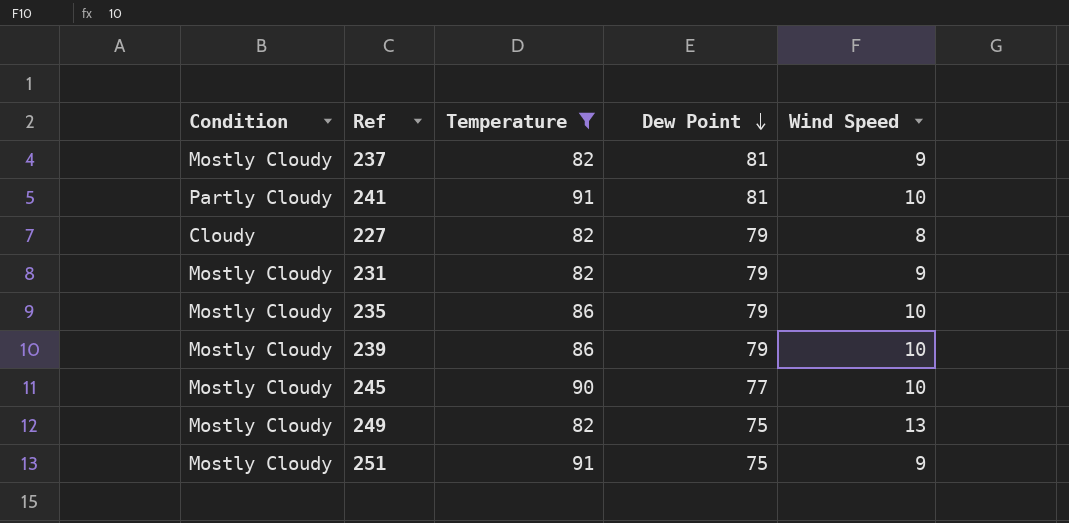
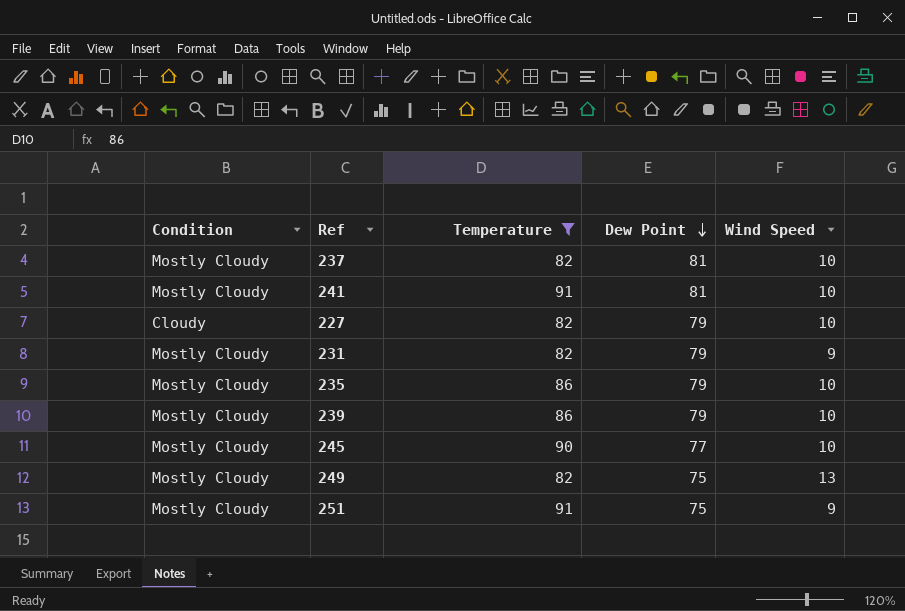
237 | Wind Speed: 9 -> 10
241 | Condition: Partly Cloudy -> Mostly Cloudy
227 | Wind Speed: 8 -> 10

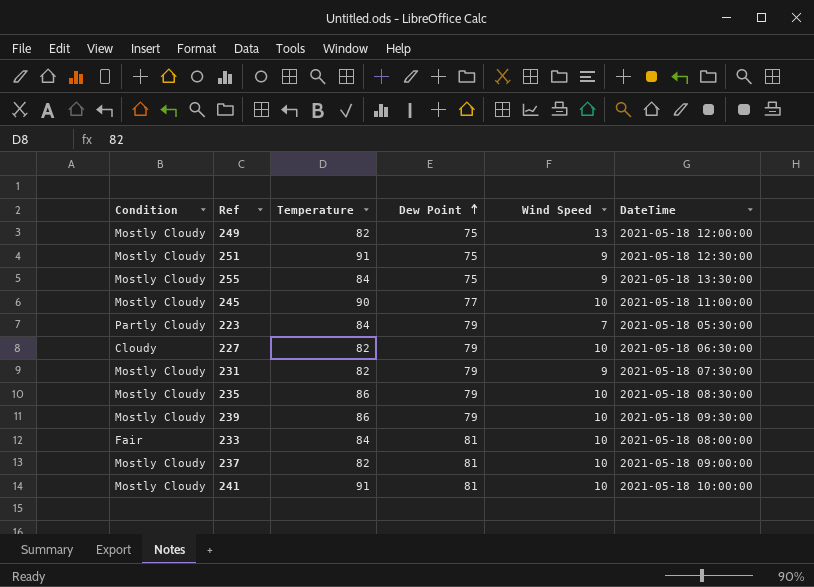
filter: Temperature != 84 -> none
row order: Dew Point descending -> Dew Point ascending
column DateTime | position: none -> 6

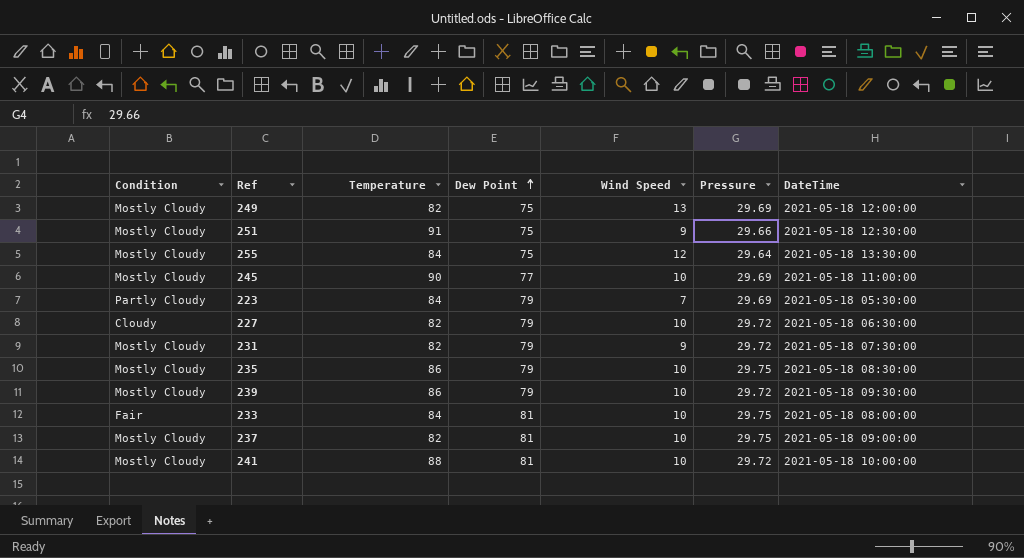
column Pressure | position: none -> 6
255 | Wind Speed: 9 -> 12
241 | Temperature: 91 -> 88

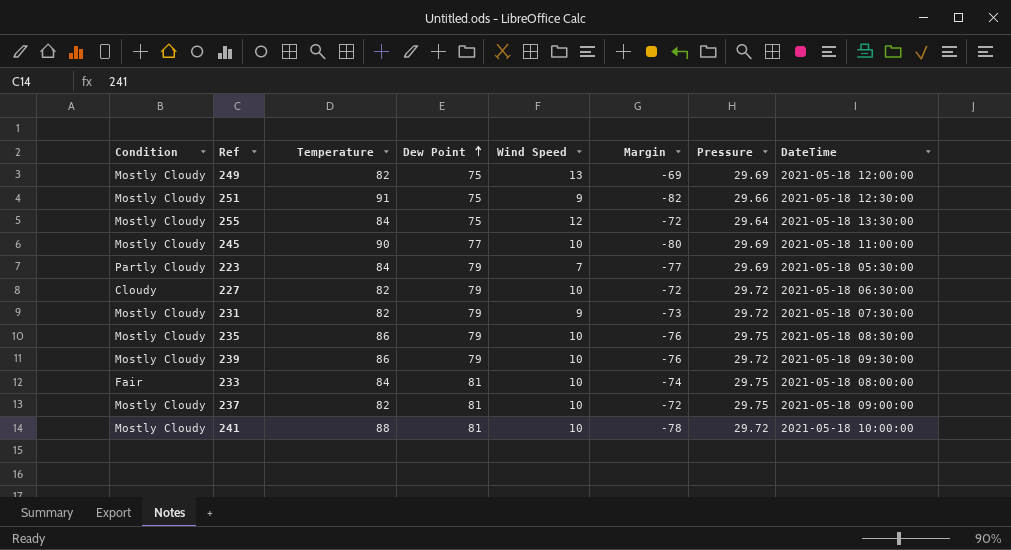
column Margin | formula: none -> [Wind Speed] - [Temperature]

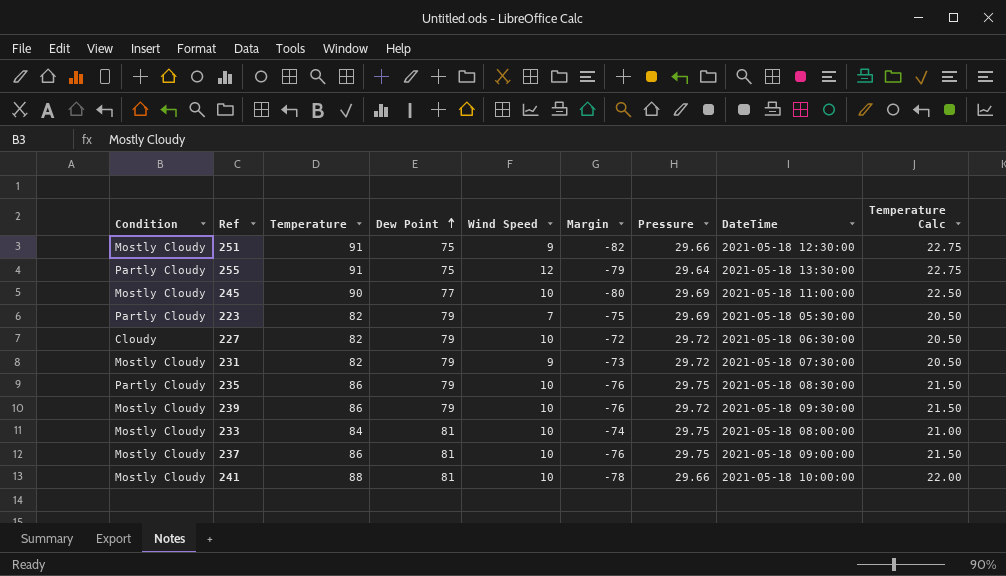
column Temperature Calc | formula: none -> [Temperature] * 0.25
row 249: Mostly Cloudy | 82 | 75 | 13 | -69 | 29.69 | 2021-05-18 12:00:00 -> none
255 | Condition: Mostly Cloudy -> Partly Cloudy
255 | Temperature: 84 -> 91
255 | Margin: -72 -> -79
223 | Temperature: 84 -> 82
223 | Margin: -77 -> -75
235 | Condition: Mostly Cloudy -> Partly Cloudy
233 | Condition: Fair -> Mostly Cloudy
237 | Temperature: 82 -> 86
237 | Margin: -72 -> -76
241 | Pressure: 29.72 -> 29.66

